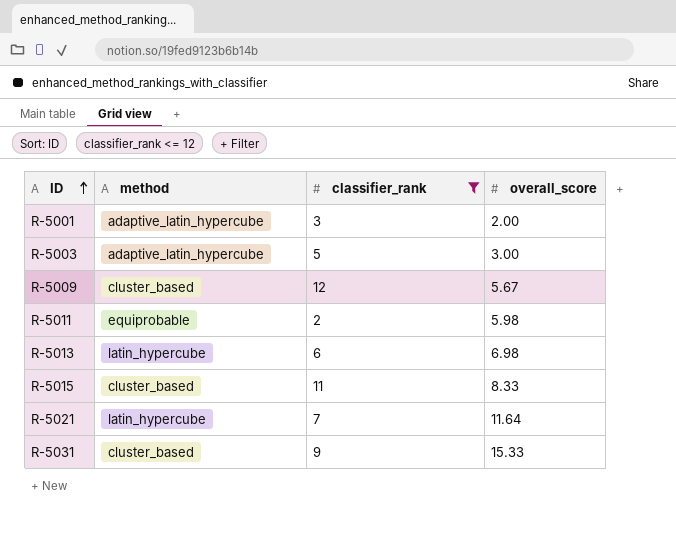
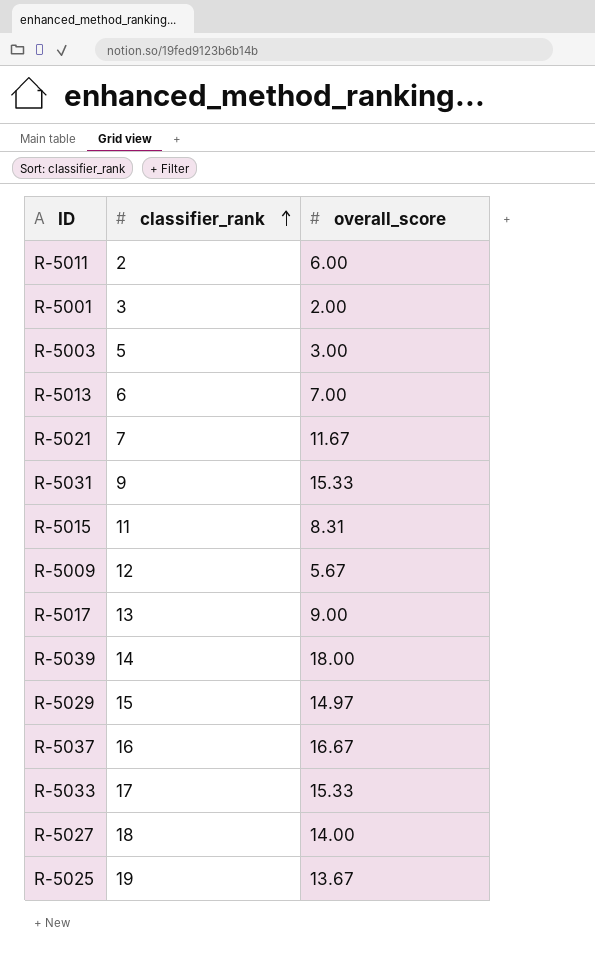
filter: classifier_rank <= 12 -> none
row order: ID ascending -> classifier_rank ascending
column method | position: 2 -> none
R-5011 | overall_score: 5.98 -> 6.00
R-5013 | overall_score: 6.98 -> 7.00
R-5021 | overall_score: 11.64 -> 11.67
R-5015 | overall_score: 8.33 -> 8.31

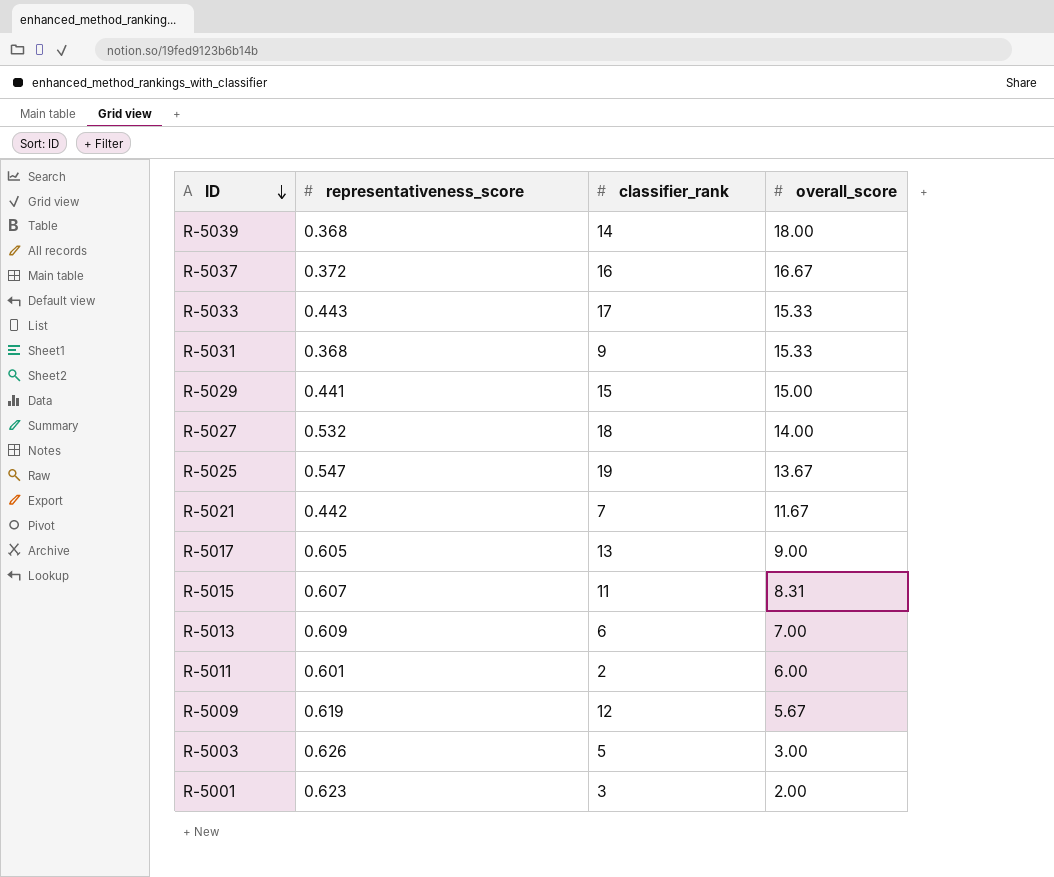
row order: classifier_rank ascending -> ID descending
column representativeness_score | position: none -> 2
R-5029 | overall_score: 14.97 -> 15.00

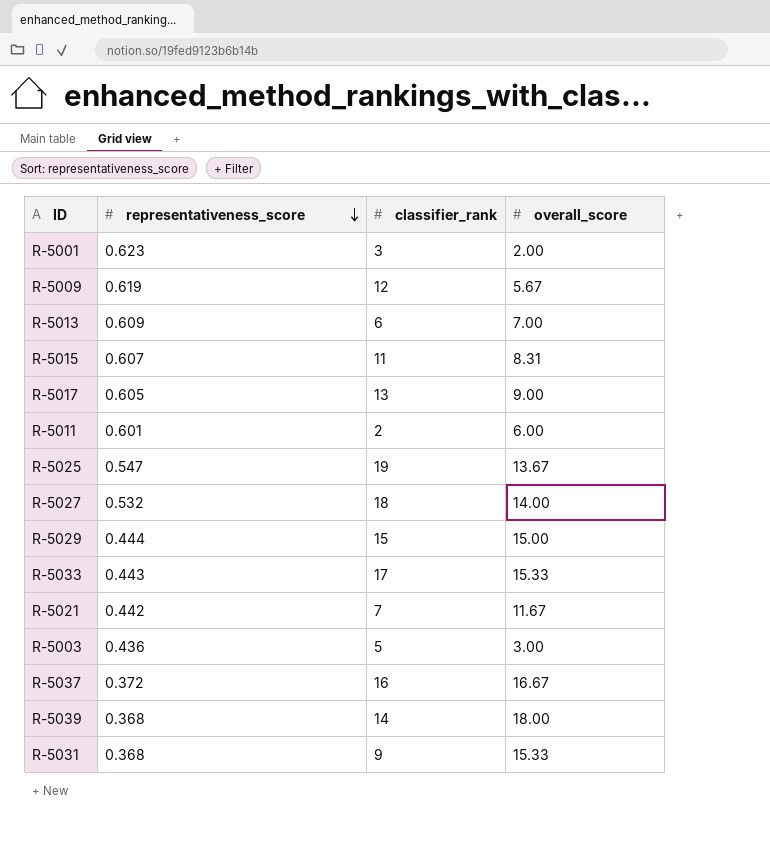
row order: ID descending -> representativeness_score descending
R-5029 | representativeness_score: 0.441 -> 0.444
R-5003 | representativeness_score: 0.626 -> 0.436

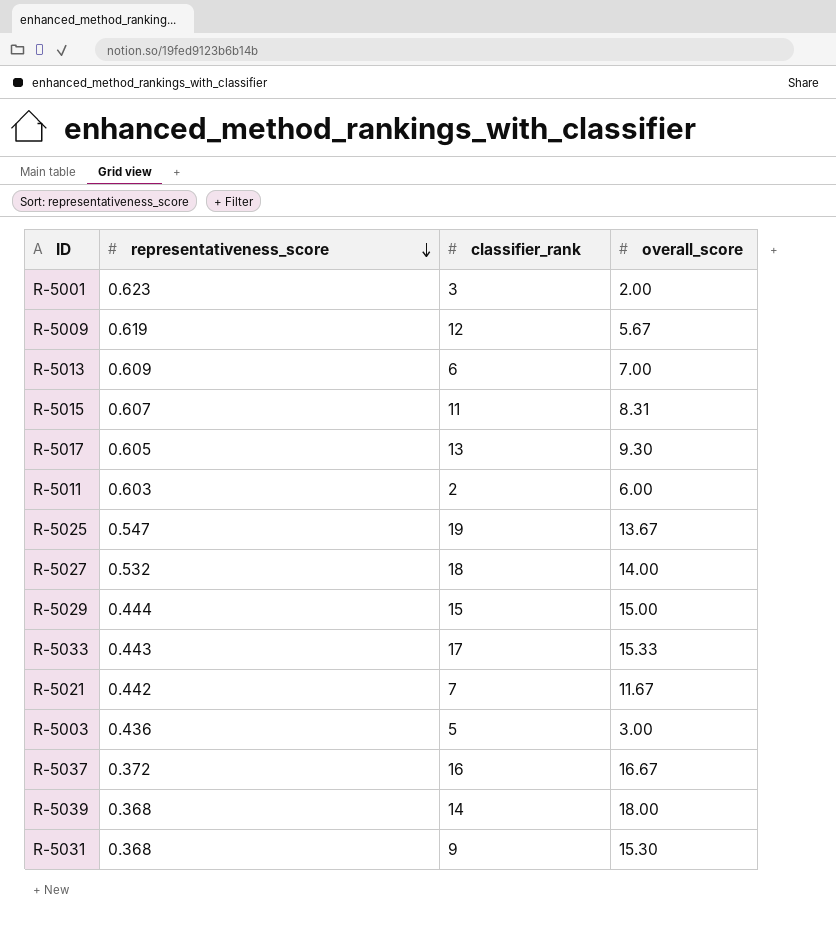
R-5017 | overall_score: 9.00 -> 9.30
R-5011 | representativeness_score: 0.601 -> 0.603
R-5031 | overall_score: 15.33 -> 15.30

